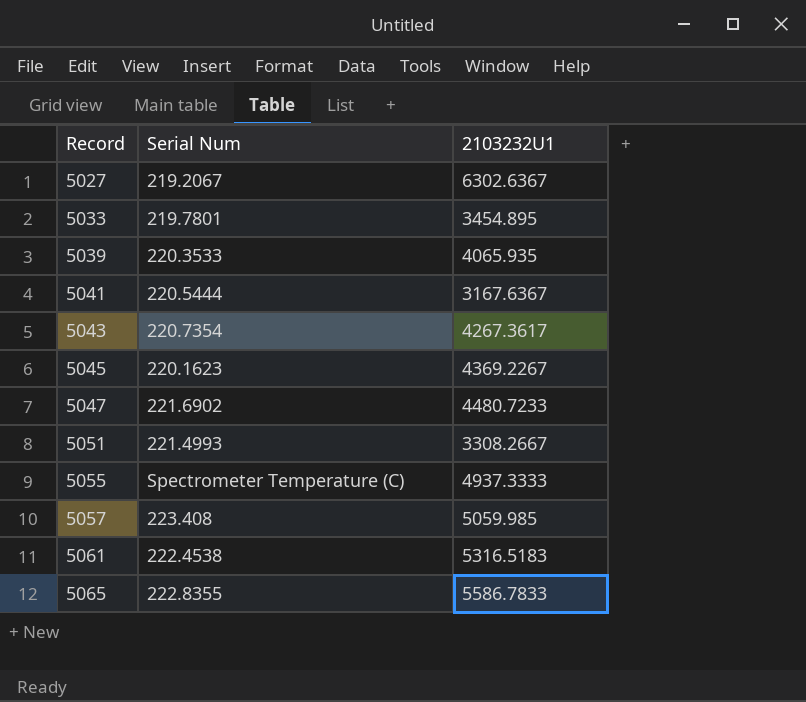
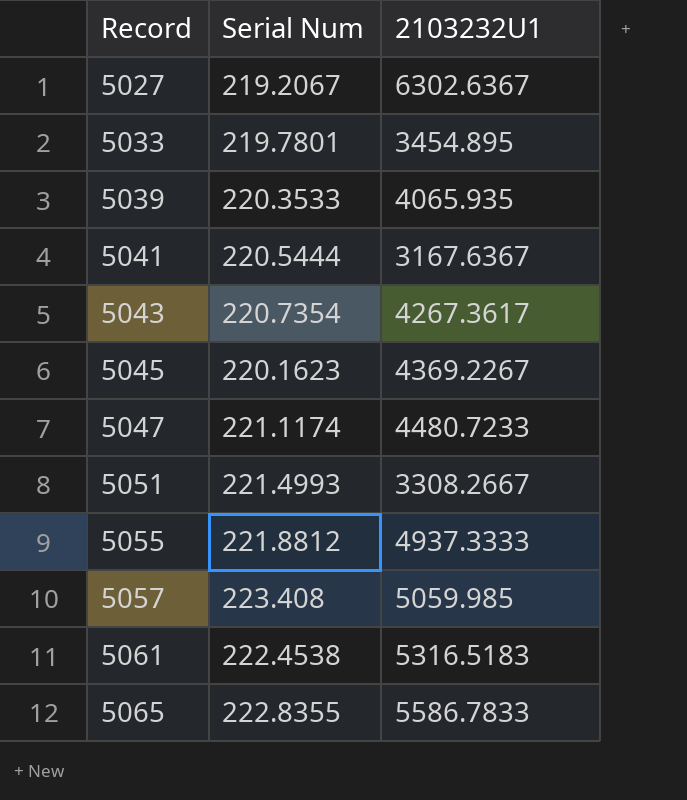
5047 | Serial Num: 221.6902 -> 221.1174
5055 | Serial Num: Spectrometer Temperature (C) -> 221.8812

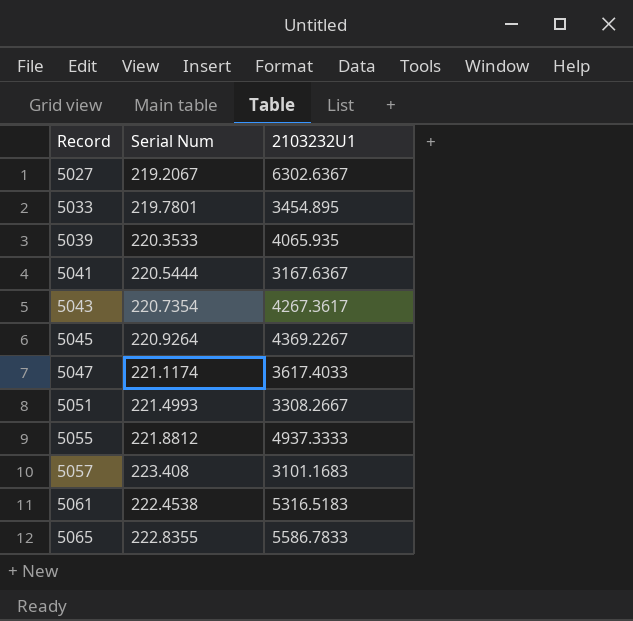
5045 | Serial Num: 220.1623 -> 220.9264
5047 | 2103232U1: 4480.7233 -> 3617.4033
5057 | 2103232U1: 5059.985 -> 3101.1683

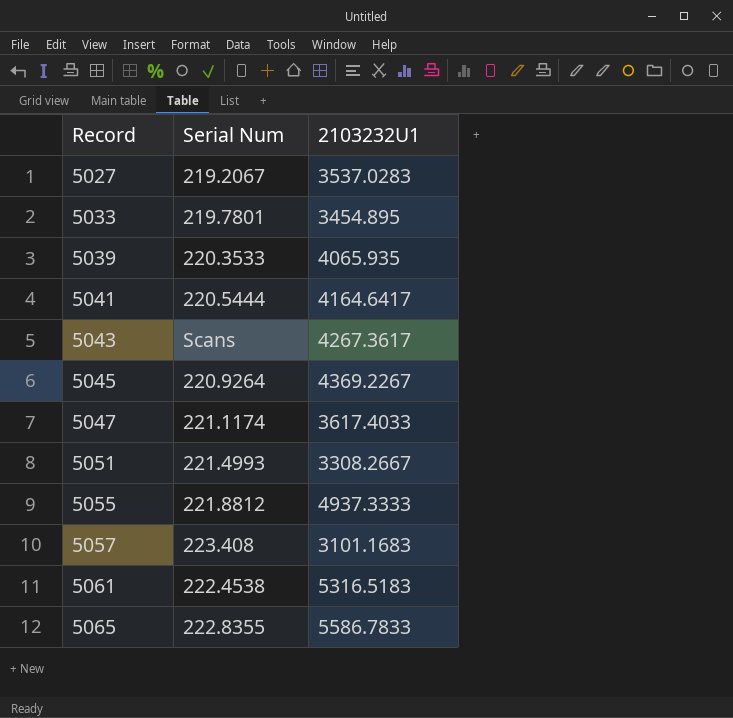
5027 | 2103232U1: 6302.6367 -> 3537.0283
5041 | 2103232U1: 3167.6367 -> 4164.6417
5043 | Serial Num: 220.7354 -> Scans

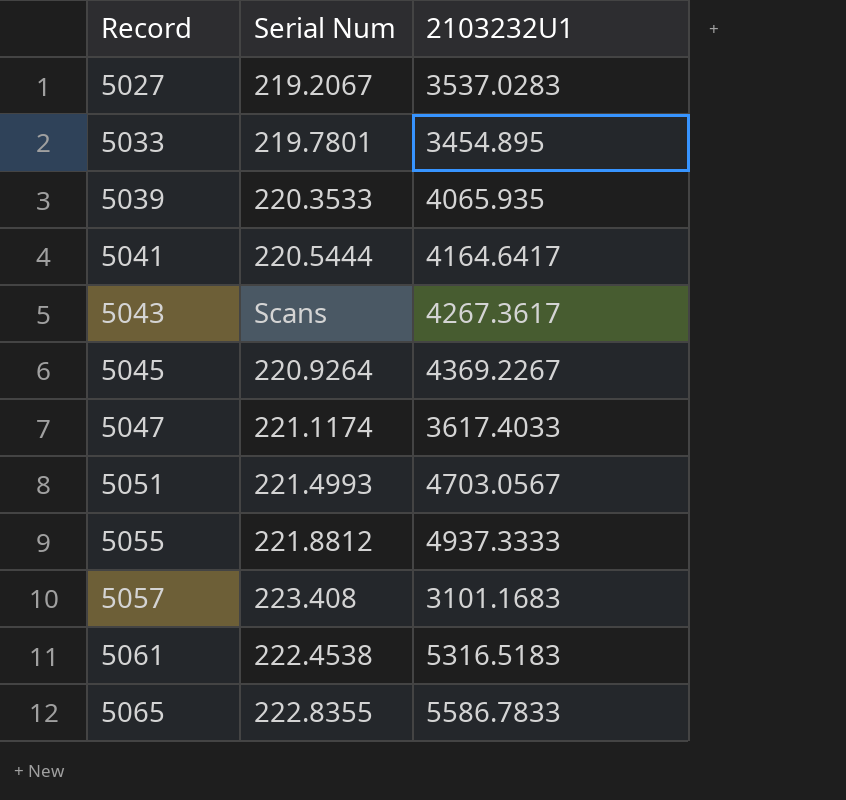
5051 | 2103232U1: 3308.2667 -> 4703.0567

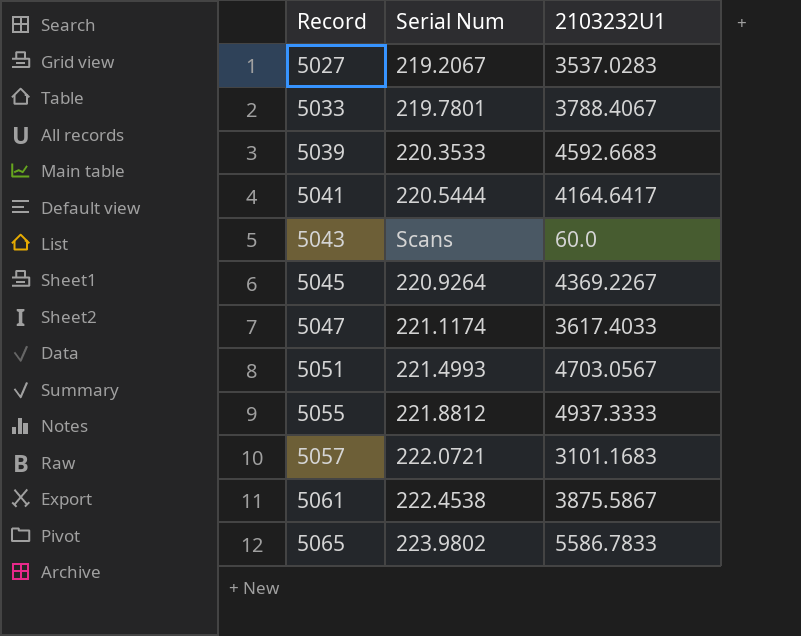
5033 | 2103232U1: 3454.895 -> 3788.4067
5039 | 2103232U1: 4065.935 -> 4592.6683
5043 | 2103232U1: 4267.3617 -> 60.0
5057 | Serial Num: 223.408 -> 222.0721
5061 | 2103232U1: 5316.5183 -> 3875.5867
5065 | Serial Num: 222.8355 -> 223.9802

